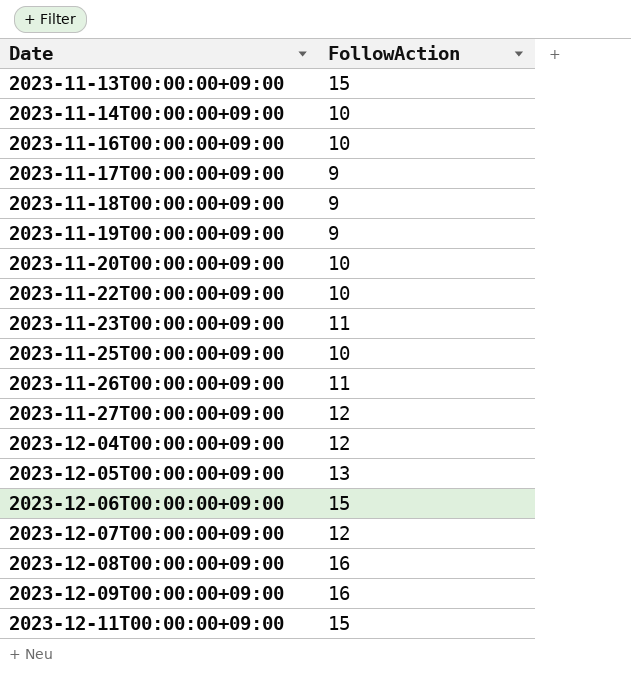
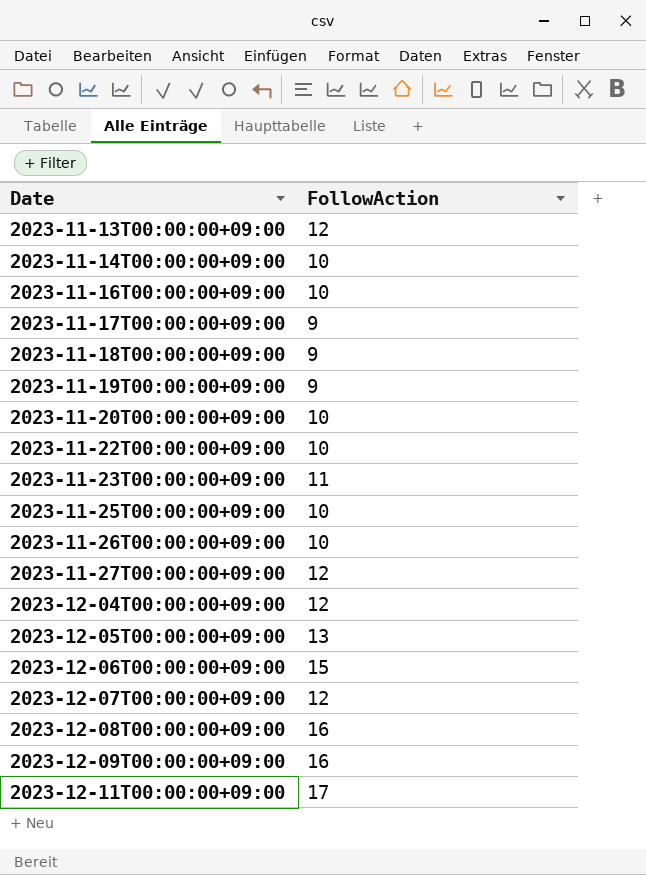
2023-11-13T00:00:00+09:00 | FollowAction: 15 -> 12
2023-11-26T00:00:00+09:00 | FollowAction: 11 -> 10
2023-12-11T00:00:00+09:00 | FollowAction: 15 -> 17

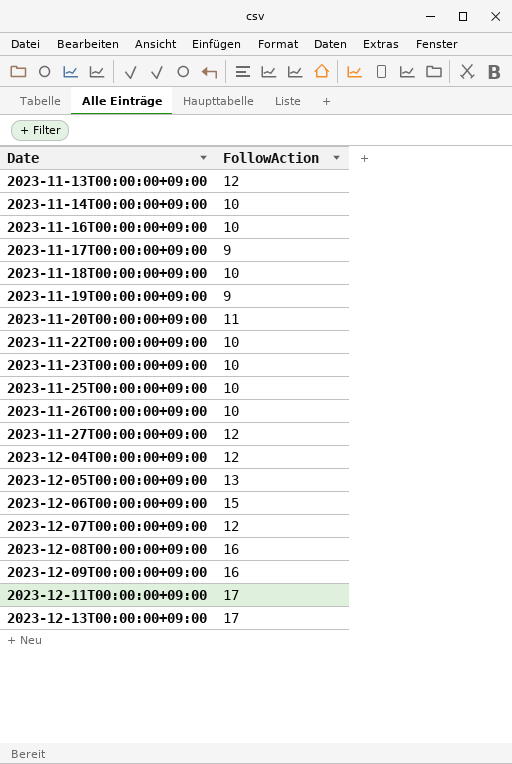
2023-11-18T00:00:00+09:00 | FollowAction: 9 -> 10
2023-11-20T00:00:00+09:00 | FollowAction: 10 -> 11
2023-11-23T00:00:00+09:00 | FollowAction: 11 -> 10
row 2023-12-13T00:00:00+09:00: none -> 17

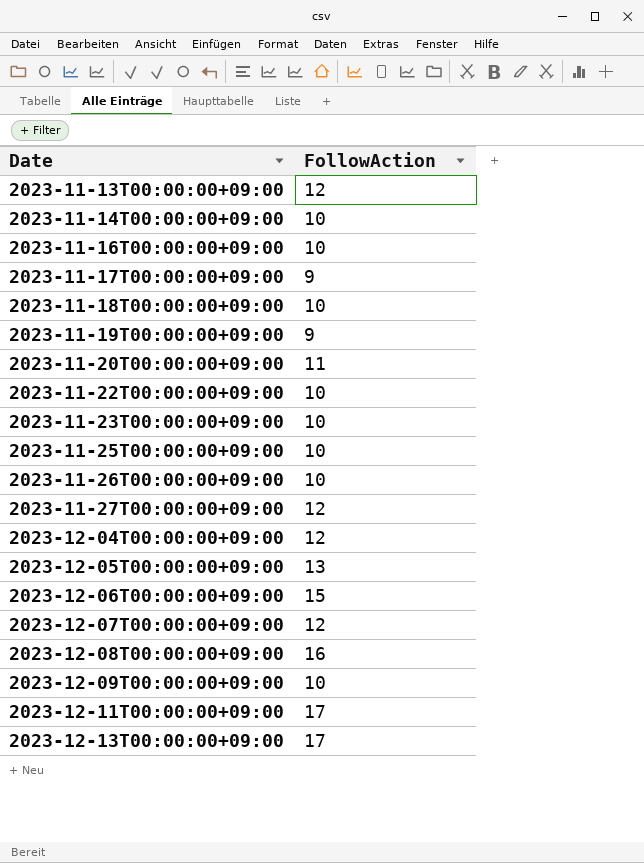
2023-12-09T00:00:00+09:00 | FollowAction: 16 -> 10

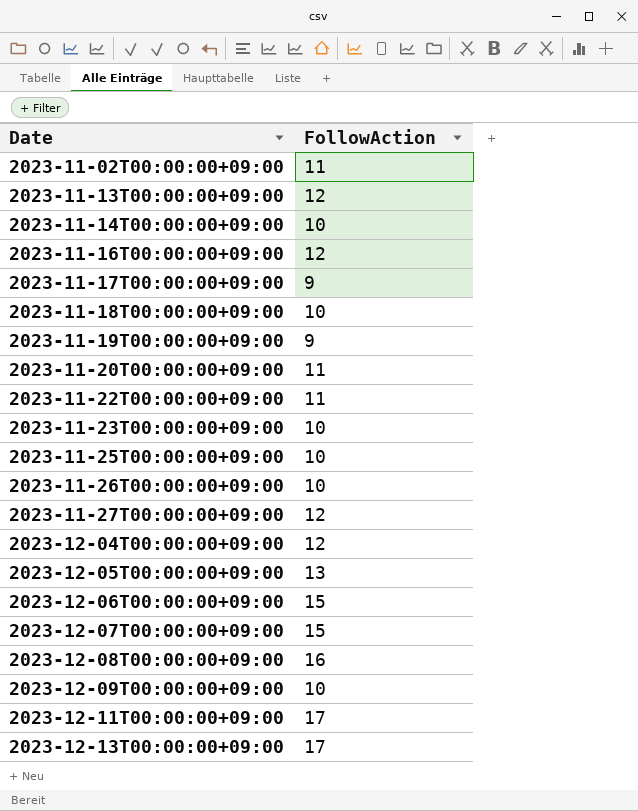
row 2023-11-02T00:00:00+09:00: none -> 11
2023-11-16T00:00:00+09:00 | FollowAction: 10 -> 12
2023-11-22T00:00:00+09:00 | FollowAction: 10 -> 11
2023-12-07T00:00:00+09:00 | FollowAction: 12 -> 15

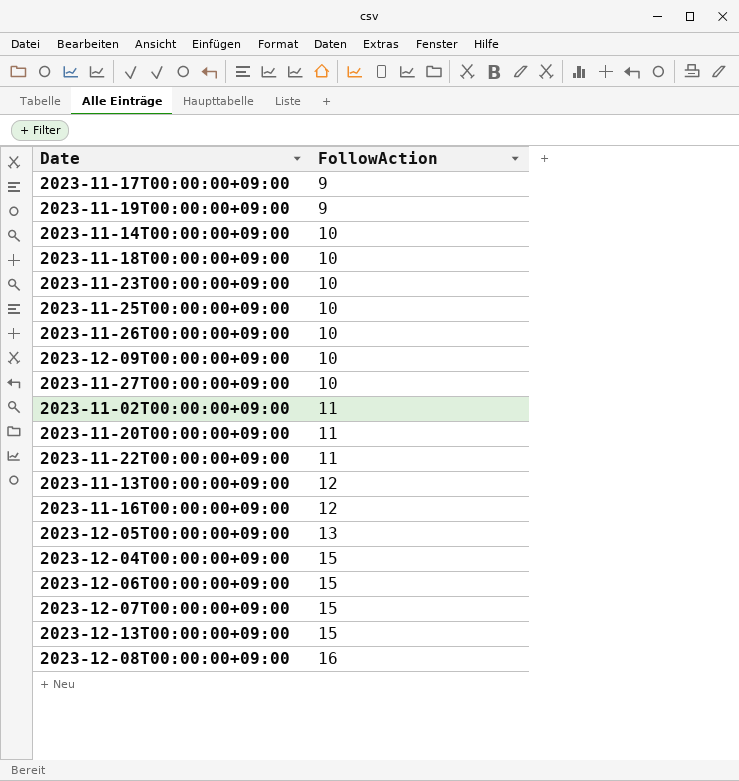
row order: Date ascending -> FollowAction ascending
row 2023-12-11T00:00:00+09:00: 17 -> none
2023-11-27T00:00:00+09:00 | FollowAction: 12 -> 10
2023-12-04T00:00:00+09:00 | FollowAction: 12 -> 15
2023-12-13T00:00:00+09:00 | FollowAction: 17 -> 15

